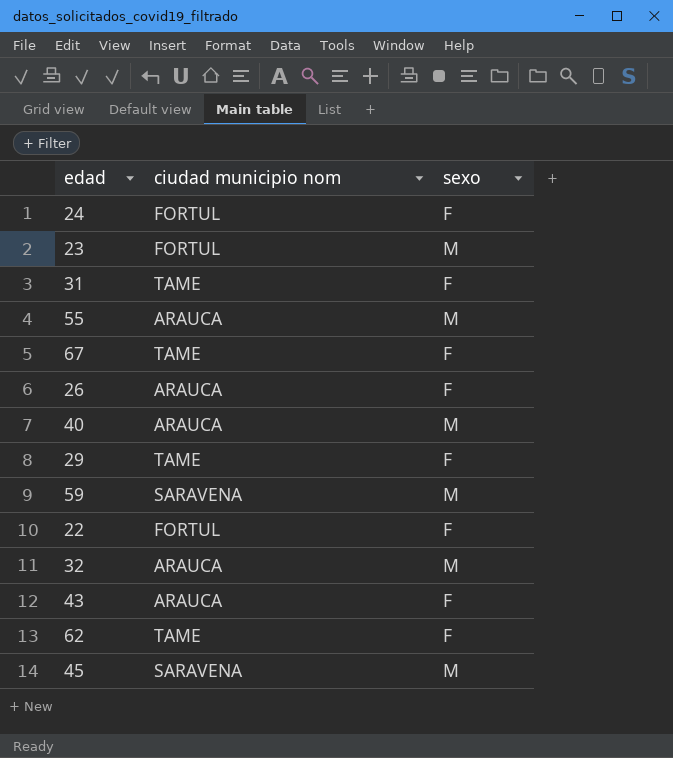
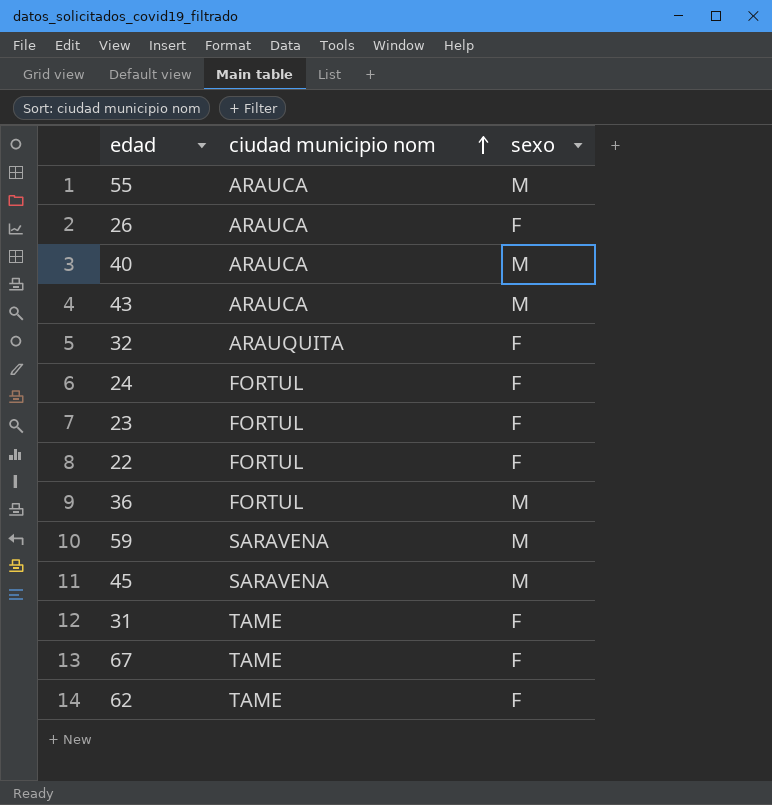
row order: none -> ciudad municipio nom ascending
row 29: TAME | F -> none
43 | sexo: F -> M
32 | ciudad municipio nom: ARAUCA -> ARAUQUITA
32 | sexo: M -> F
23 | sexo: M -> F
row 36: none -> FORTUL | M

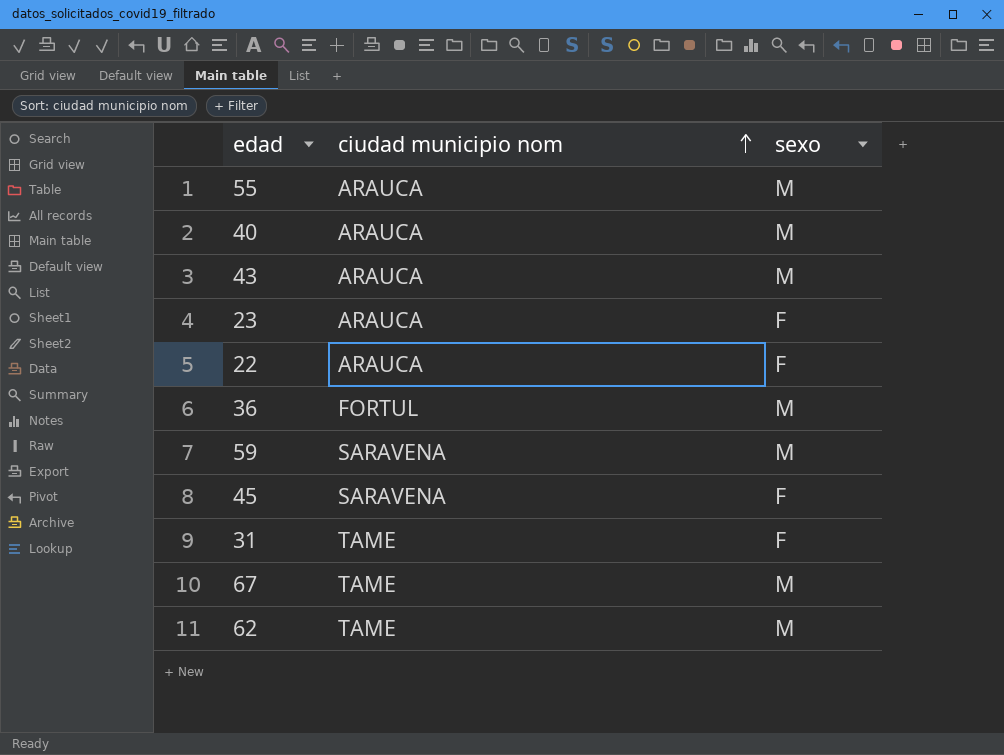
row 26: ARAUCA | F -> none
row 32: ARAUQUITA | F -> none
row 24: FORTUL | F -> none
23 | ciudad municipio nom: FORTUL -> ARAUCA
22 | ciudad municipio nom: FORTUL -> ARAUCA
45 | sexo: M -> F
67 | sexo: F -> M
62 | sexo: F -> M

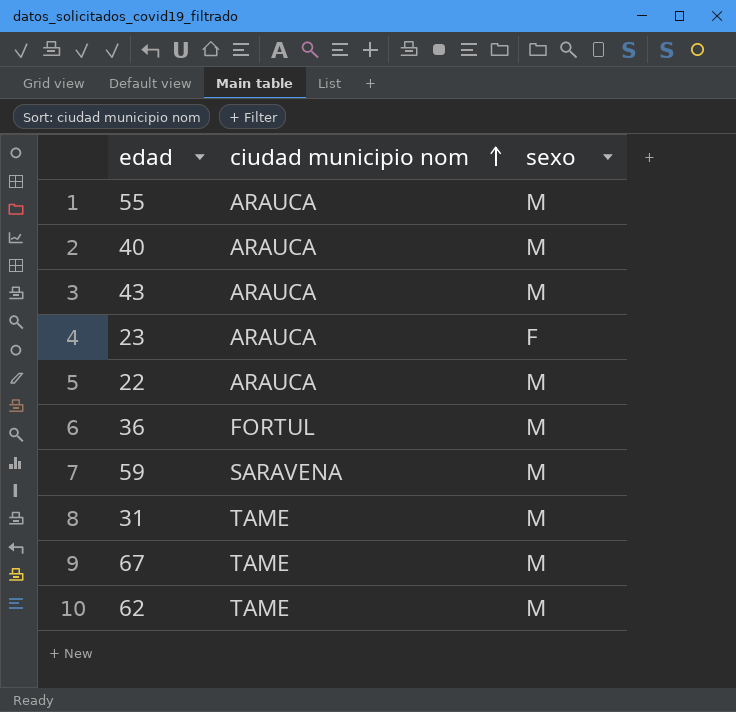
row 45: SARAVENA | F -> none
22 | sexo: F -> M
31 | sexo: F -> M

